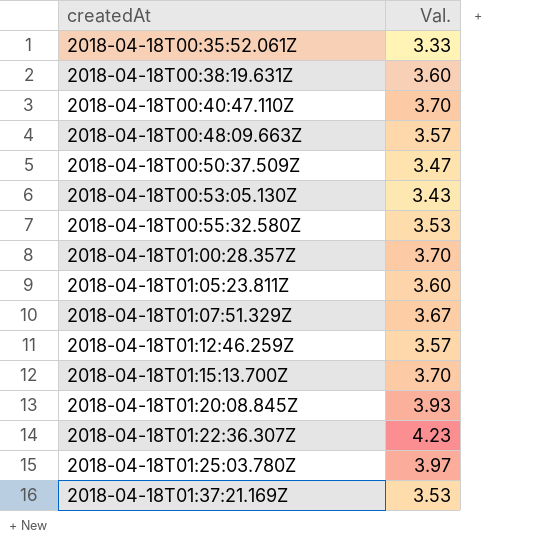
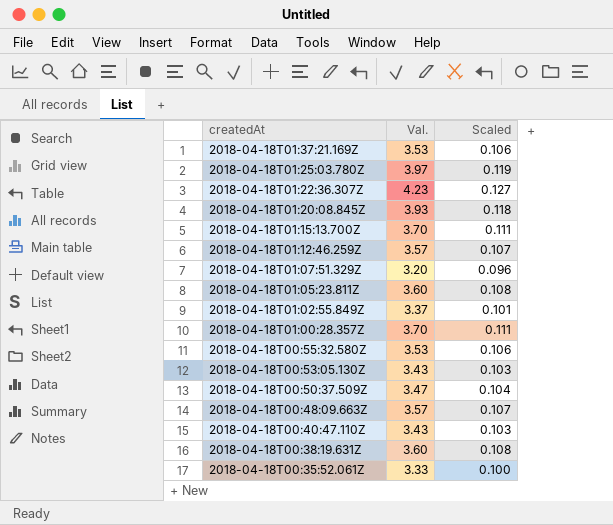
row order: createdAt ascending -> createdAt descending
column Scaled | formula: none -> [Val.] * 0.03
2018-04-18T01:07:51.329Z | Val.: 3.67 -> 3.20
row 2018-04-18T01:02:55.849Z: none -> 3.37 | 0.101
2018-04-18T00:40:47.110Z | Val.: 3.70 -> 3.43

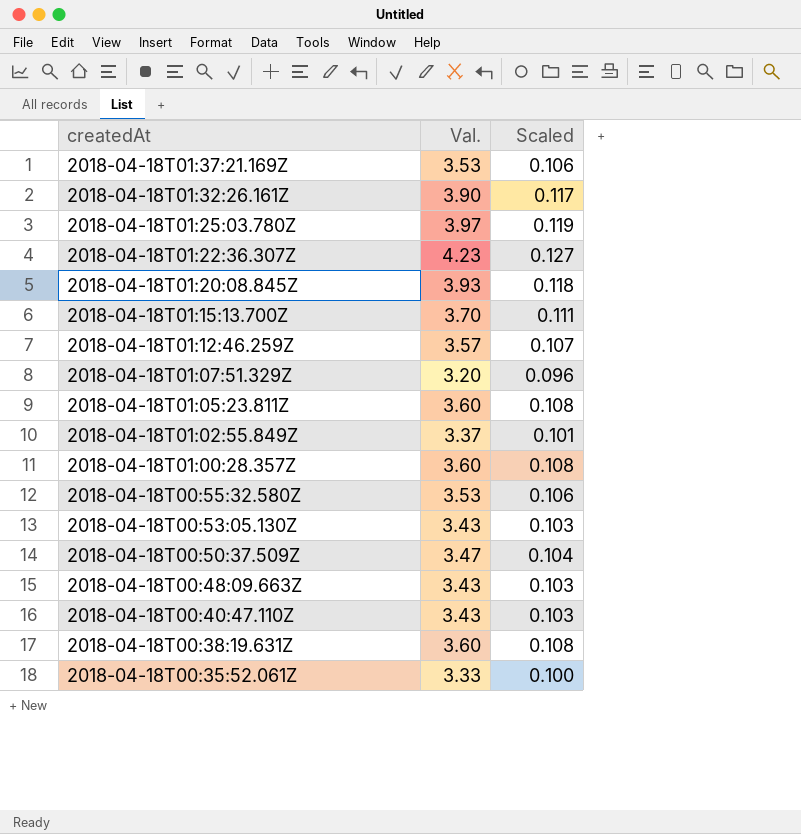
row 2018-04-18T01:32:26.161Z: none -> 3.90 | 0.117
2018-04-18T01:00:28.357Z | Val.: 3.70 -> 3.60
2018-04-18T01:00:28.357Z | Scaled: 0.111 -> 0.108
2018-04-18T00:48:09.663Z | Val.: 3.57 -> 3.43
2018-04-18T00:48:09.663Z | Scaled: 0.107 -> 0.103

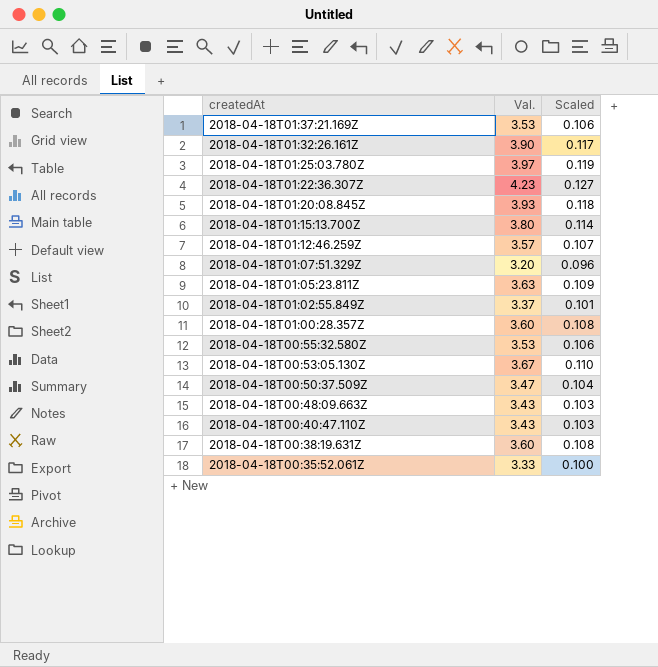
2018-04-18T01:15:13.700Z | Val.: 3.70 -> 3.80
2018-04-18T01:15:13.700Z | Scaled: 0.111 -> 0.114
2018-04-18T01:05:23.811Z | Val.: 3.60 -> 3.63
2018-04-18T01:05:23.811Z | Scaled: 0.108 -> 0.109
2018-04-18T00:53:05.130Z | Val.: 3.43 -> 3.67
2018-04-18T00:53:05.130Z | Scaled: 0.103 -> 0.110

